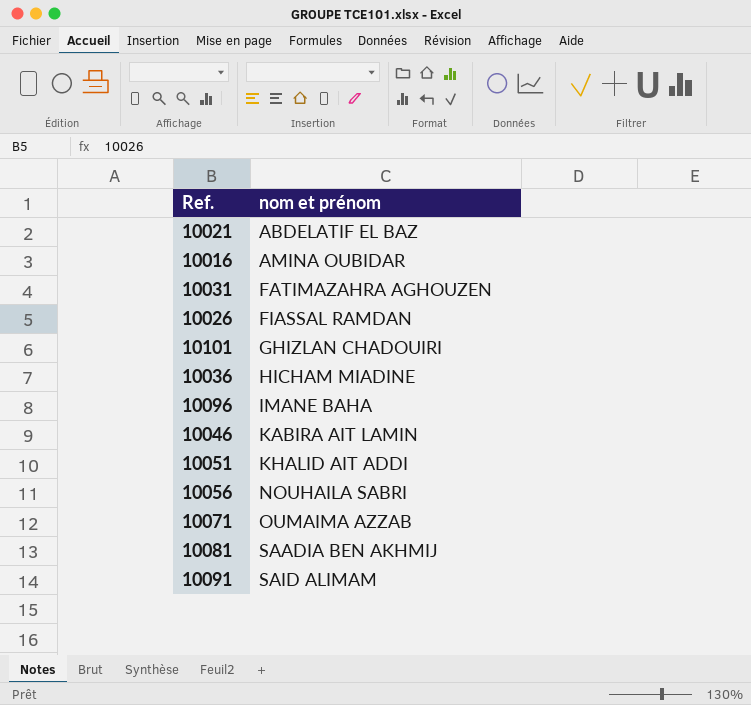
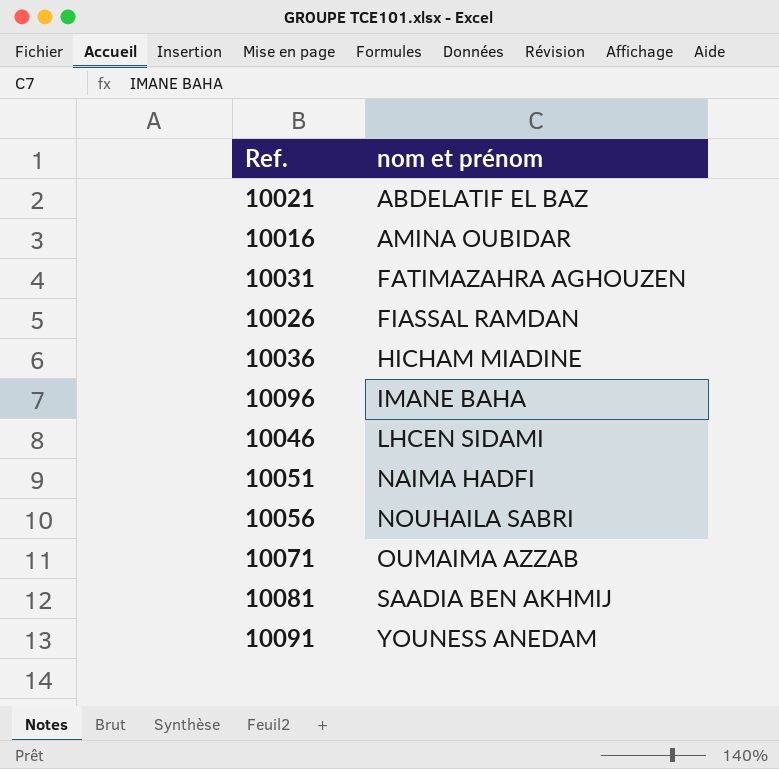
row 10101: GHIZLAN CHADOUIRI -> none
10046 | nom et prénom: KABIRA AIT LAMIN -> LHCEN SIDAMI
10051 | nom et prénom: KHALID AIT ADDI -> NAIMA HADFI
10091 | nom et prénom: SAID ALIMAM -> YOUNESS ANEDAM

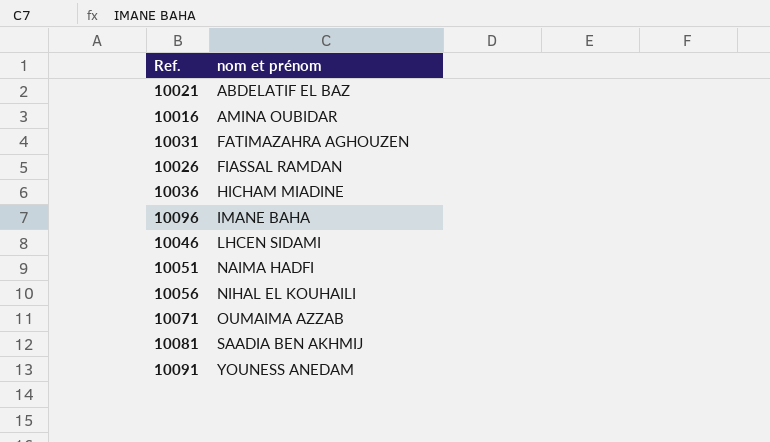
10056 | nom et prénom: NOUHAILA SABRI -> NIHAL EL KOUHAILI

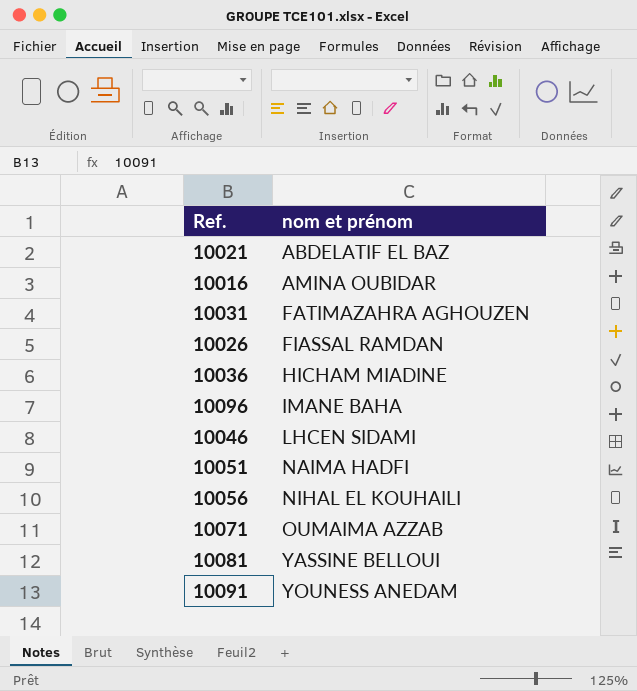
10081 | nom et prénom: SAADIA BEN AKHMIJ -> YASSINE BELLOUI

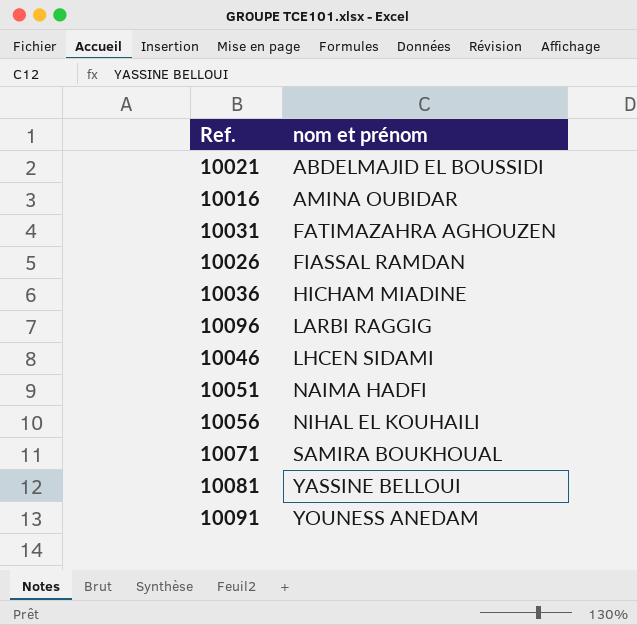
10021 | nom et prénom: ABDELATIF EL BAZ -> ABDELMAJID EL BOUSSIDI
10096 | nom et prénom: IMANE BAHA -> LARBI RAGGIG
10071 | nom et prénom: OUMAIMA AZZAB -> SAMIRA BOUKHOUAL

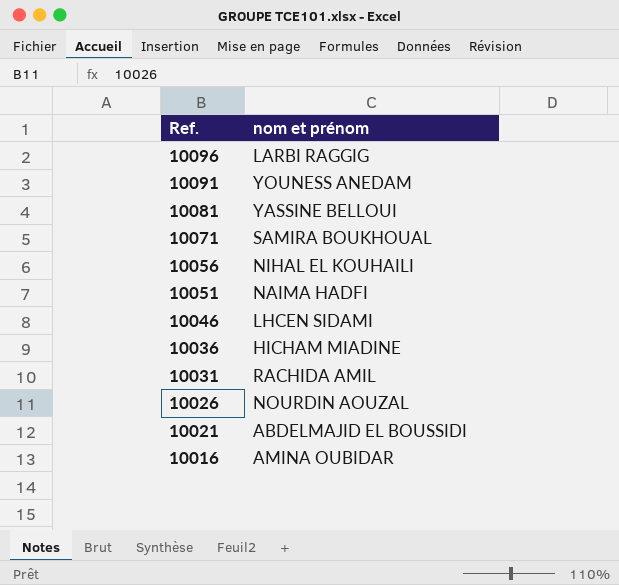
row order: nom et prénom ascending -> Ref. descending
10031 | nom et prénom: FATIMAZAHRA AGHOUZEN -> RACHIDA AMIL
10026 | nom et prénom: FIASSAL RAMDAN -> NOURDIN AOUZAL

